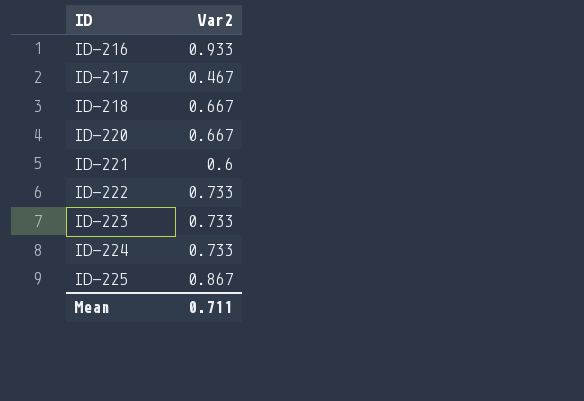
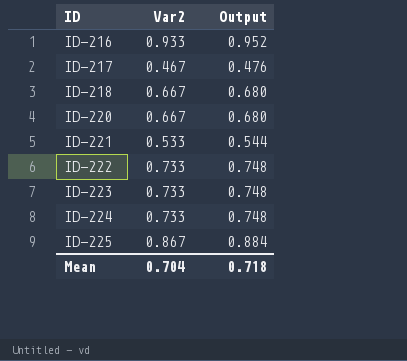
column Output | formula: none -> [Var2] * 1.02
ID-221 | Var2: 0.6 -> 0.533
Mean | Var2: 0.711 -> 0.704

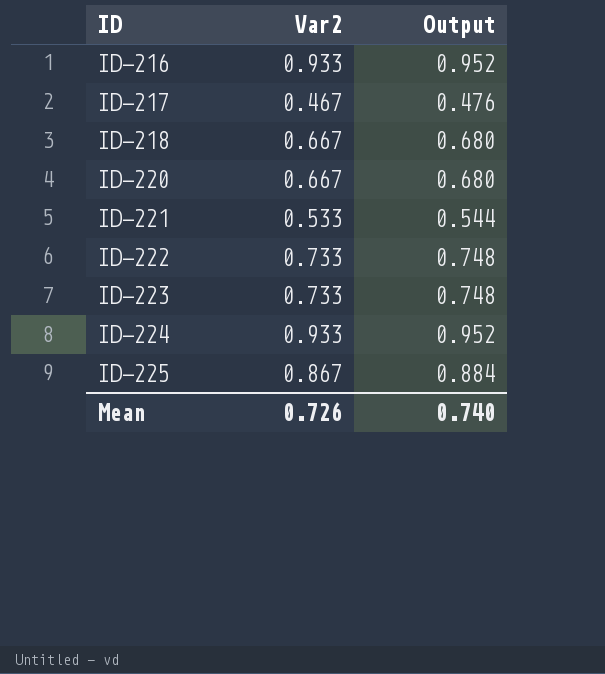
ID-224 | Var2: 0.733 -> 0.933
ID-224 | Output: 0.748 -> 0.952
Mean | Var2: 0.704 -> 0.726
Mean | Output: 0.718 -> 0.740

